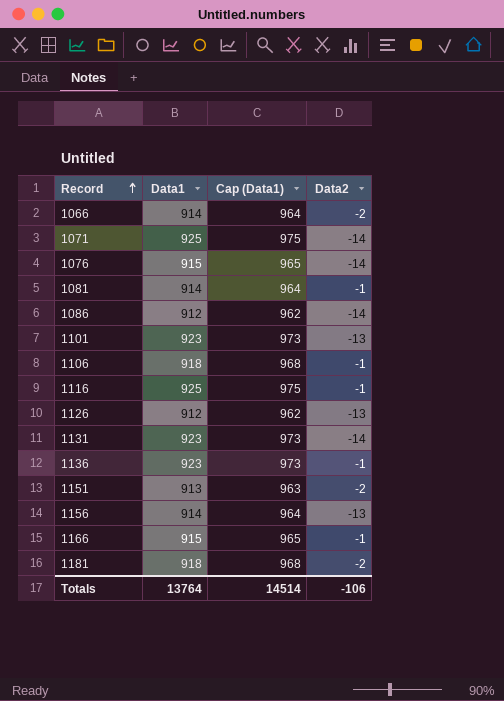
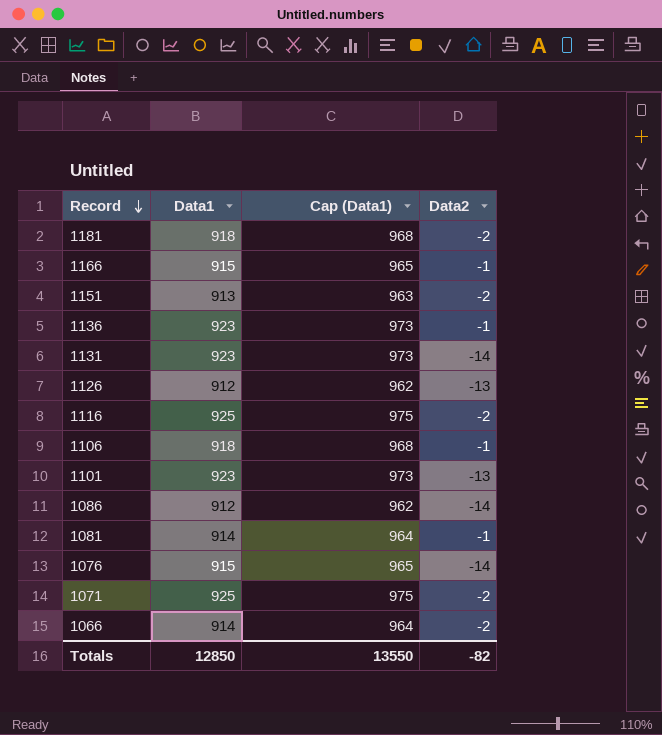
row order: Record ascending -> Record descending
row 1156: 914 | 964 | -13 -> none
1116 | Data2: -1 -> -2
1071 | Data2: -14 -> -2
Totals | Data1: 13764 -> 12850
Totals | Cap (Data1): 14514 -> 13550
Totals | Data2: -106 -> -82

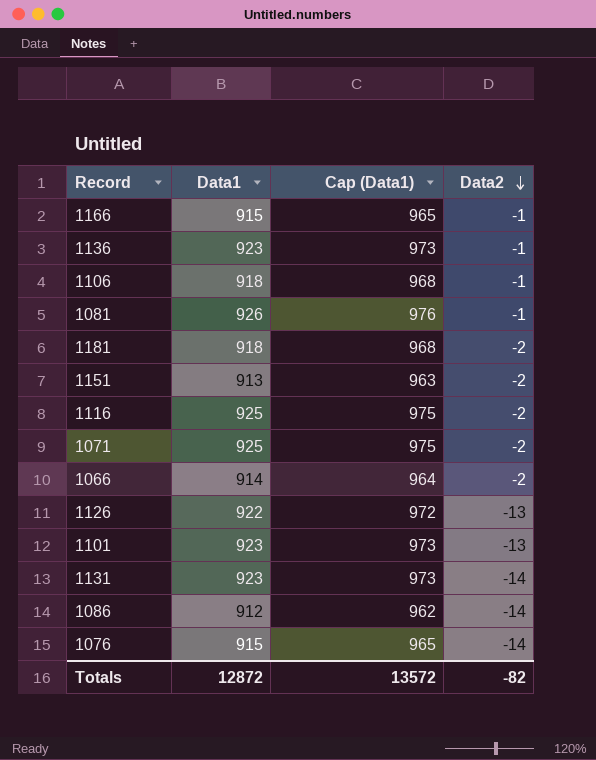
row order: Record descending -> Data2 descending
1081 | Data1: 914 -> 926
1081 | Cap (Data1): 964 -> 976
1126 | Data1: 912 -> 922
1126 | Cap (Data1): 962 -> 972
Totals | Data1: 12850 -> 12872
Totals | Cap (Data1): 13550 -> 13572

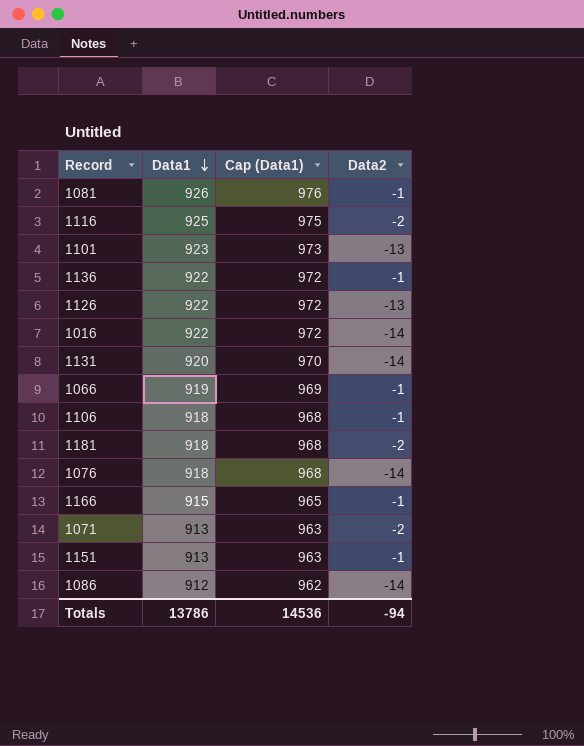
row order: Data2 descending -> Data1 descending
1136 | Data1: 923 -> 922
1136 | Cap (Data1): 973 -> 972
row 1016: none -> 922 | 972 | -14
1131 | Data1: 923 -> 920
1131 | Cap (Data1): 973 -> 970
1066 | Data1: 914 -> 919
1066 | Cap (Data1): 964 -> 969
1066 | Data2: -2 -> -1
1076 | Data1: 915 -> 918
1076 | Cap (Data1): 965 -> 968
1071 | Data1: 925 -> 913
1071 | Cap (Data1): 975 -> 963
1151 | Data2: -2 -> -1
Totals | Data1: 12872 -> 13786
Totals | Cap (Data1): 13572 -> 14536
Totals | Data2: -82 -> -94

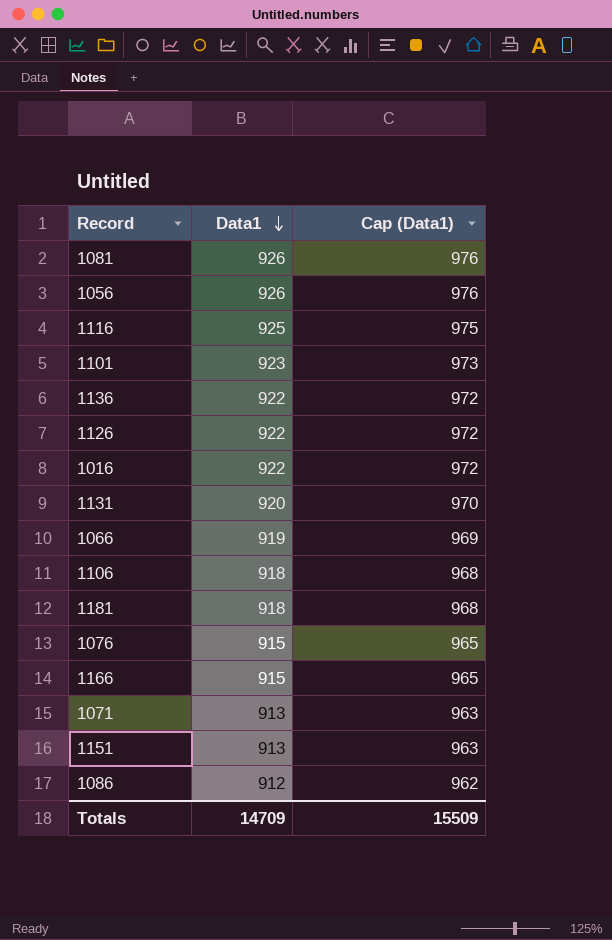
column Data2 | position: 4 -> none
row 1056: none -> 926 | 976
1076 | Data1: 918 -> 915
1076 | Cap (Data1): 968 -> 965
Totals | Data1: 13786 -> 14709
Totals | Cap (Data1): 14536 -> 15509

